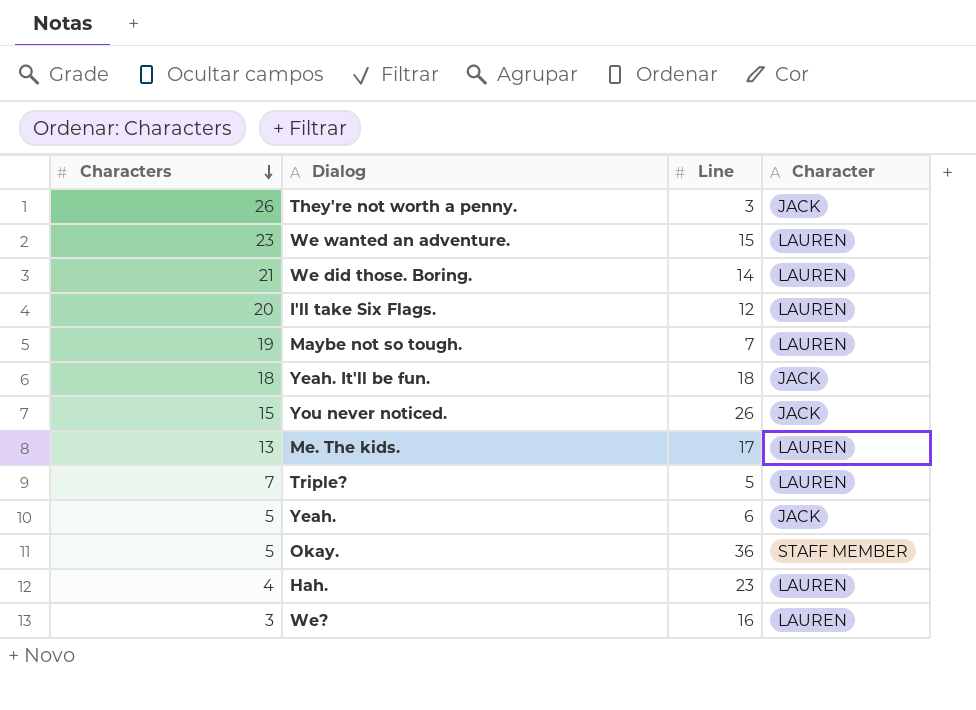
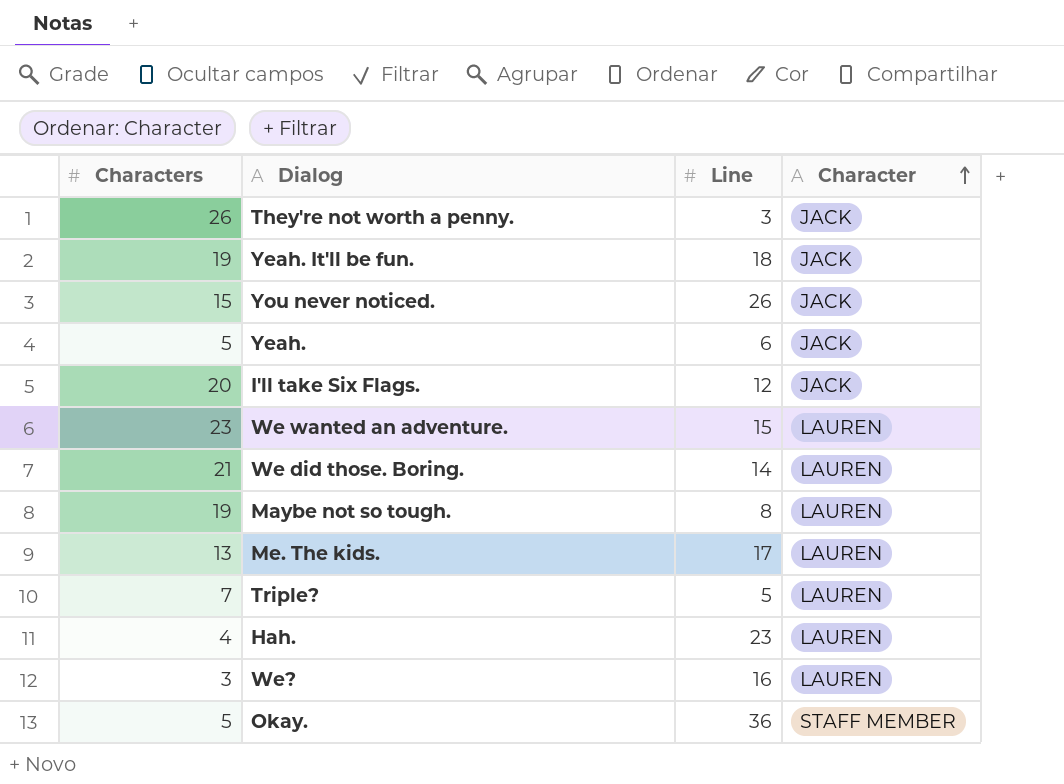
row order: Characters descending -> Character ascending
Yeah. It'll be fun. | Characters: 18 -> 19
I'll take Six Flags. | Character: LAUREN -> JACK
Maybe not so tough. | Line: 7 -> 8

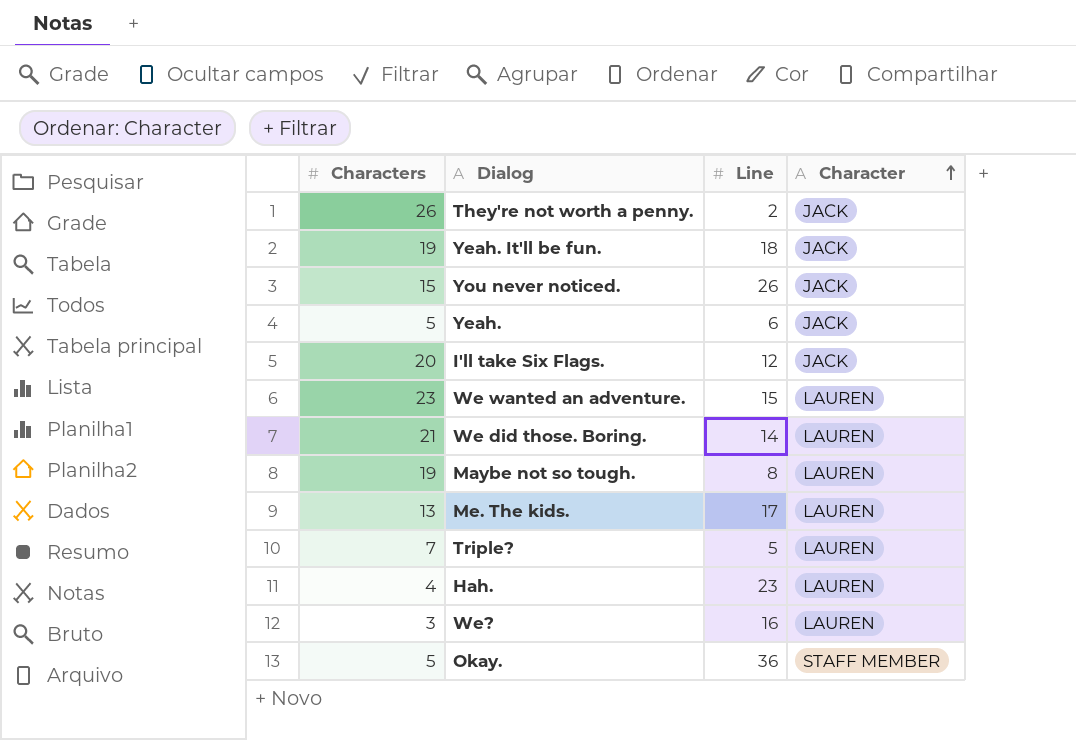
They're not worth a penny. | Line: 3 -> 2

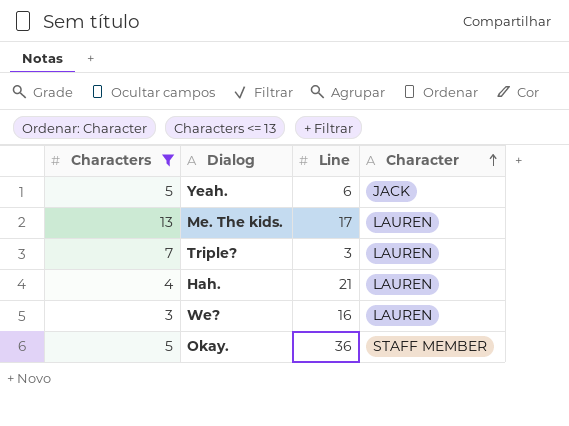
filter: none -> Characters <= 13
Triple? | Line: 5 -> 3
Hah. | Line: 23 -> 21

